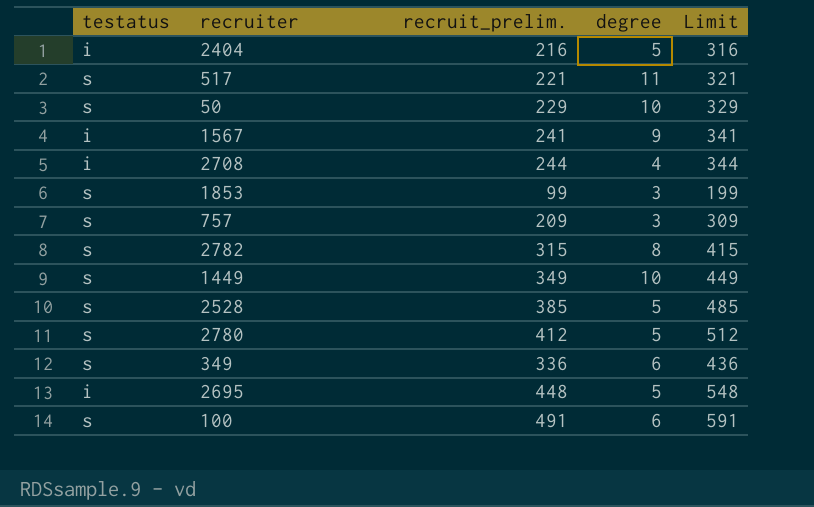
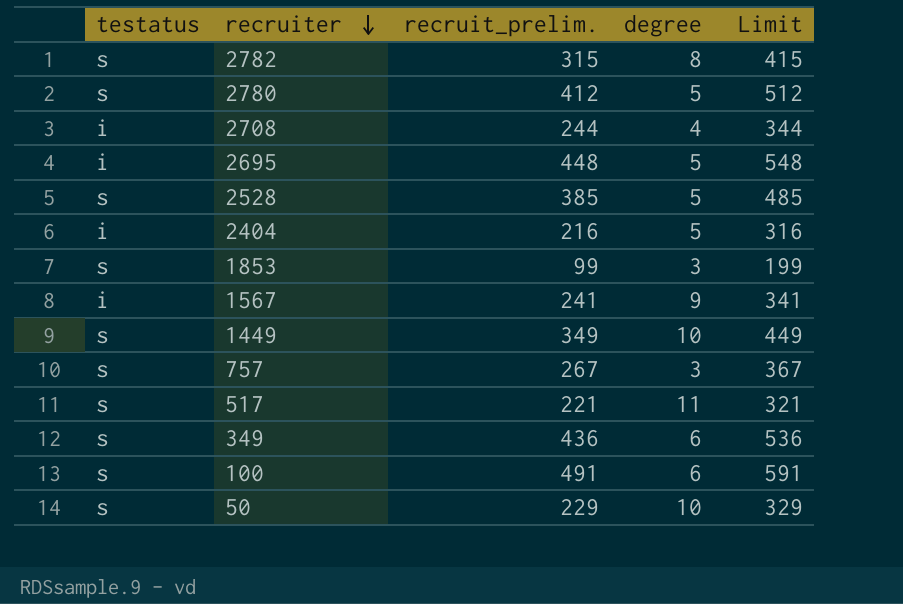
row order: none -> recruiter descending
757 | recruit_prelim.: 209 -> 267
757 | Limit: 309 -> 367
349 | recruit_prelim.: 336 -> 436
349 | Limit: 436 -> 536

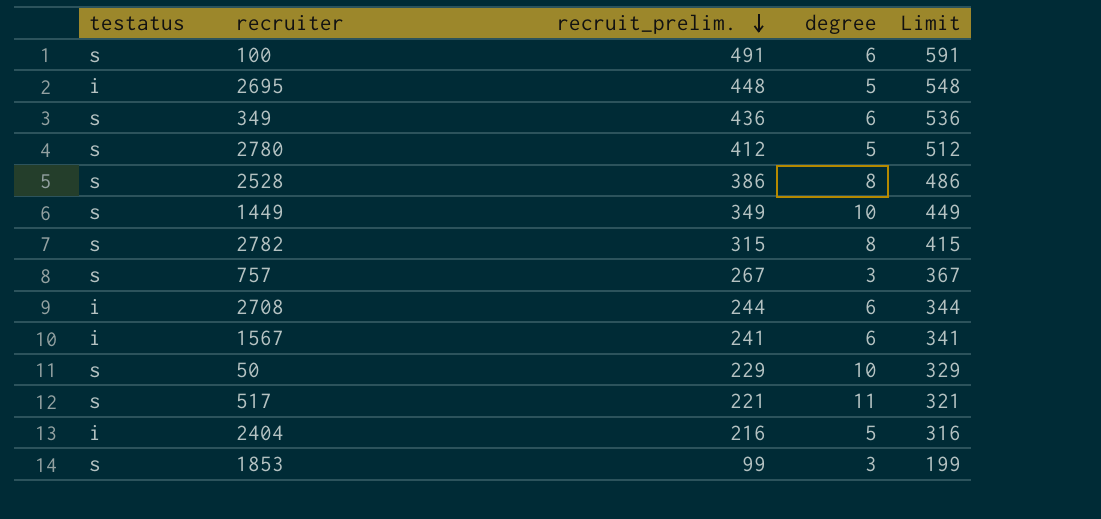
row order: recruiter descending -> recruit_prelim. descending
2528 | recruit_prelim.: 385 -> 386
2528 | degree: 5 -> 8
2528 | Limit: 485 -> 486
2708 | degree: 4 -> 6
1567 | degree: 9 -> 6

